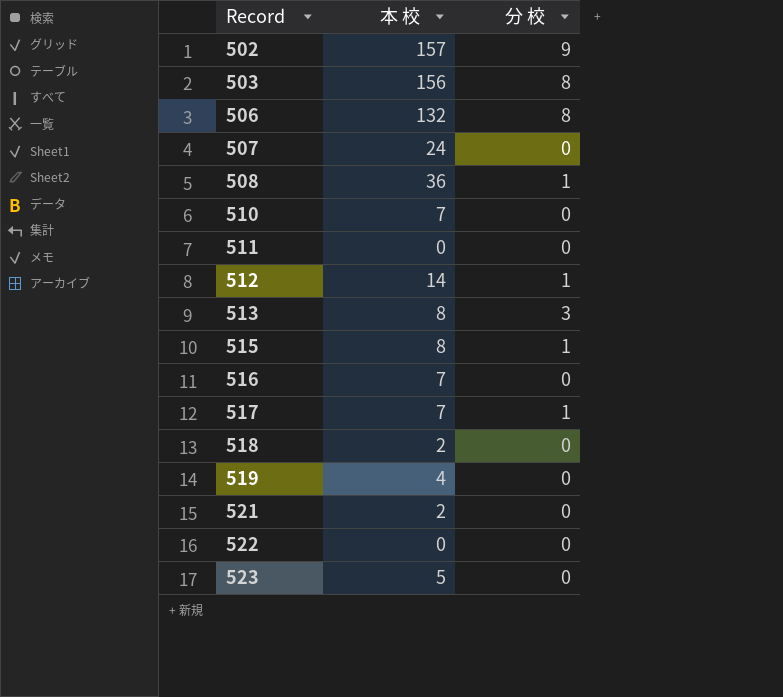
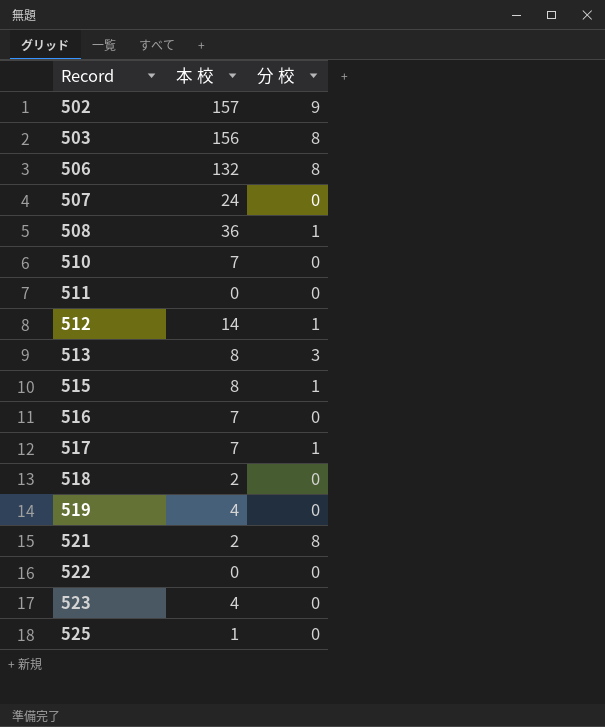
521 | 分 校: 0 -> 8
523 | 本 校: 5 -> 4
row 525: none -> 1 | 0

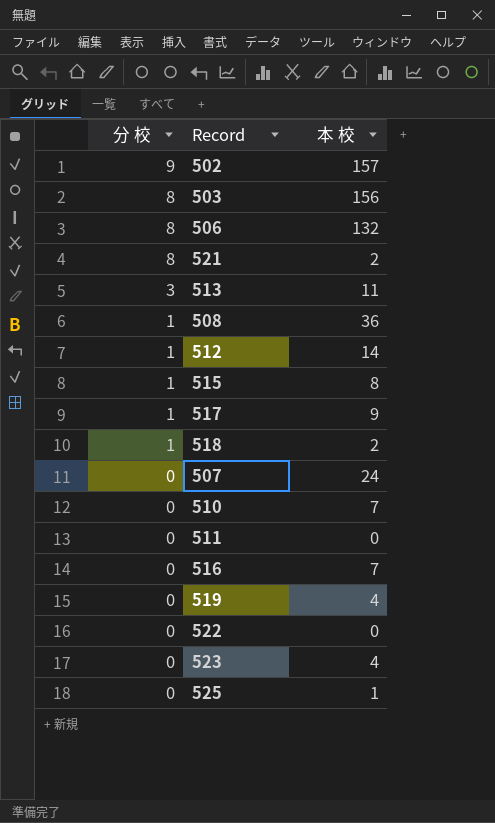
row order: Record ascending -> 分 校 descending
column 分 校 | position: 3 -> 1
513 | 本 校: 8 -> 11
517 | 本 校: 7 -> 9
518 | 分 校: 0 -> 1

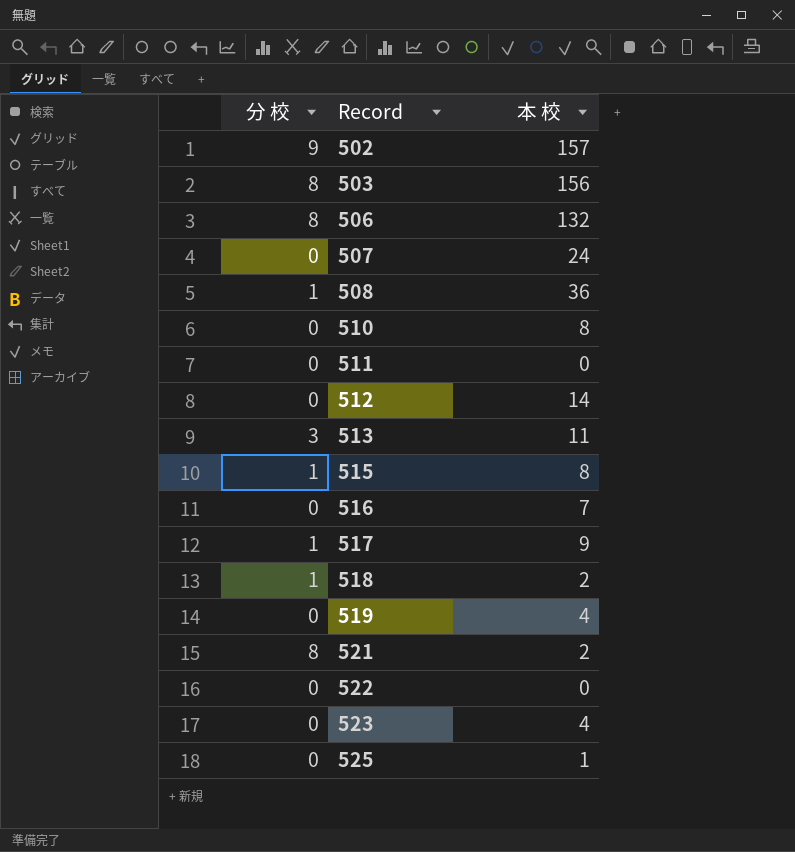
row order: 分 校 descending -> Record ascending
510 | 本 校: 7 -> 8
512 | 分 校: 1 -> 0

